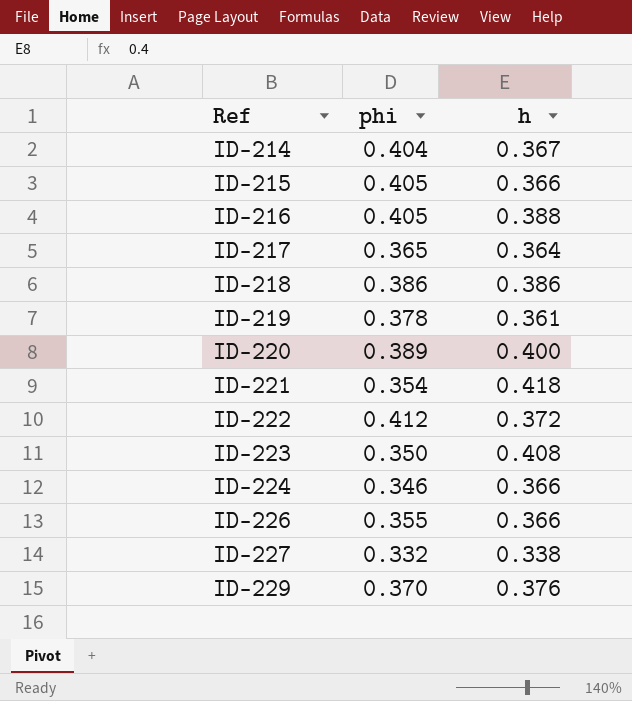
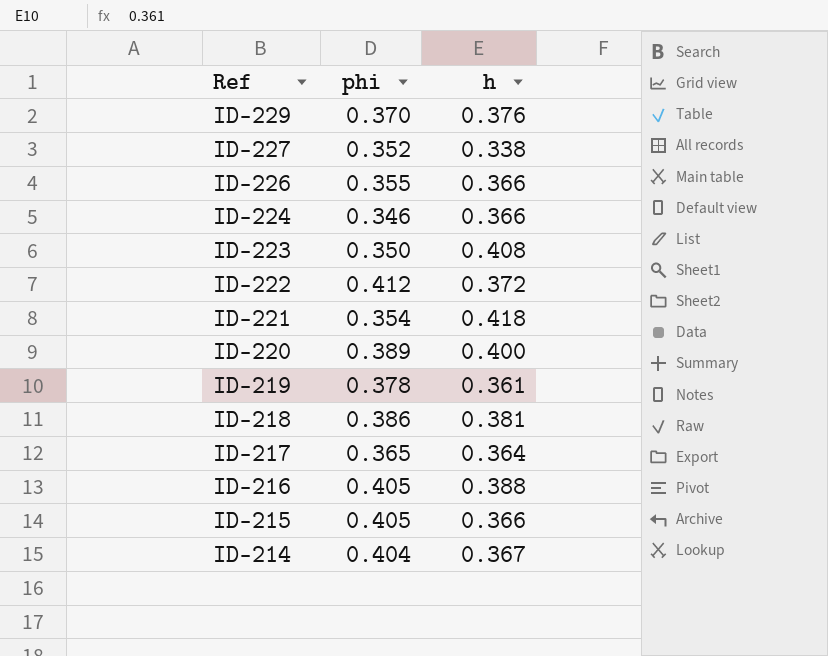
row order: Ref ascending -> Ref descending
ID-227 | phi: 0.332 -> 0.352
ID-218 | h: 0.386 -> 0.381

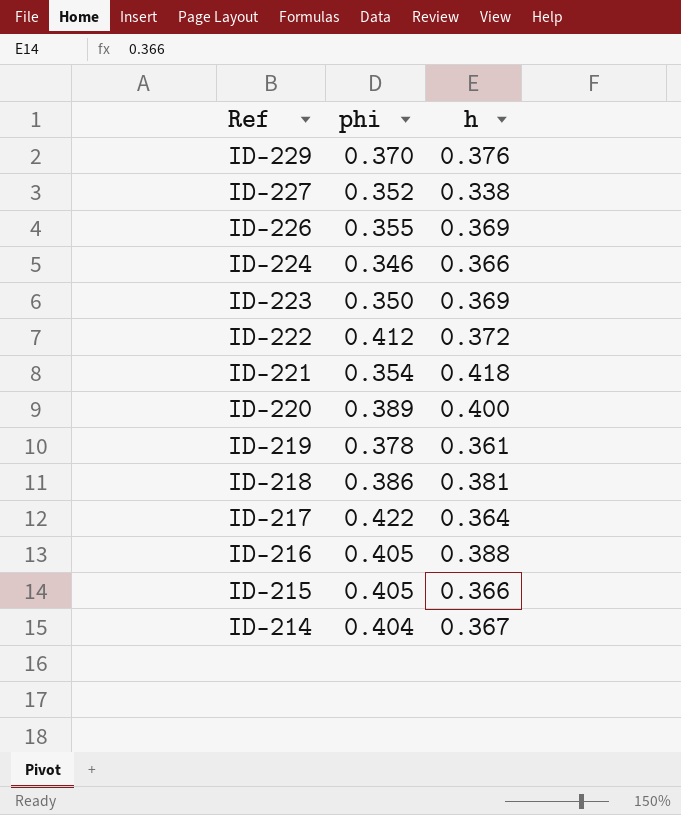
ID-226 | h: 0.366 -> 0.369
ID-223 | h: 0.408 -> 0.369
ID-217 | phi: 0.365 -> 0.422

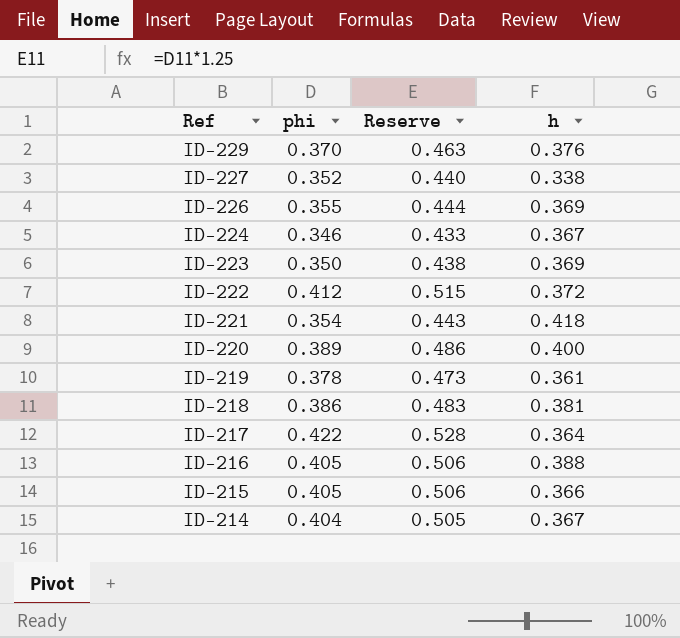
column Reserve | formula: none -> [phi] * 1.25
ID-224 | h: 0.366 -> 0.367

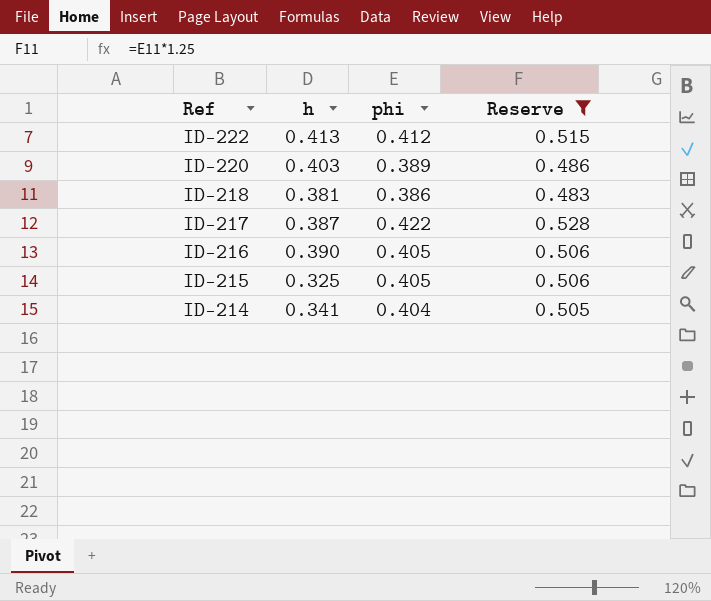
filter: none -> Reserve >= 0.483
column h | position: 4 -> 2
ID-222 | h: 0.372 -> 0.413
ID-220 | h: 0.400 -> 0.403
ID-217 | h: 0.364 -> 0.387
ID-216 | h: 0.388 -> 0.390
ID-215 | h: 0.366 -> 0.325
ID-214 | h: 0.367 -> 0.341

